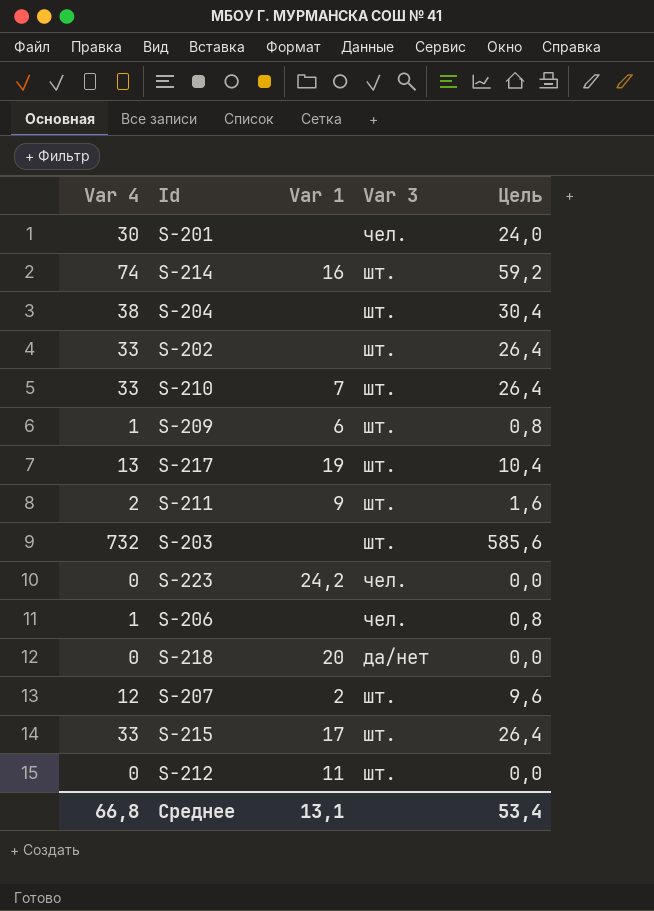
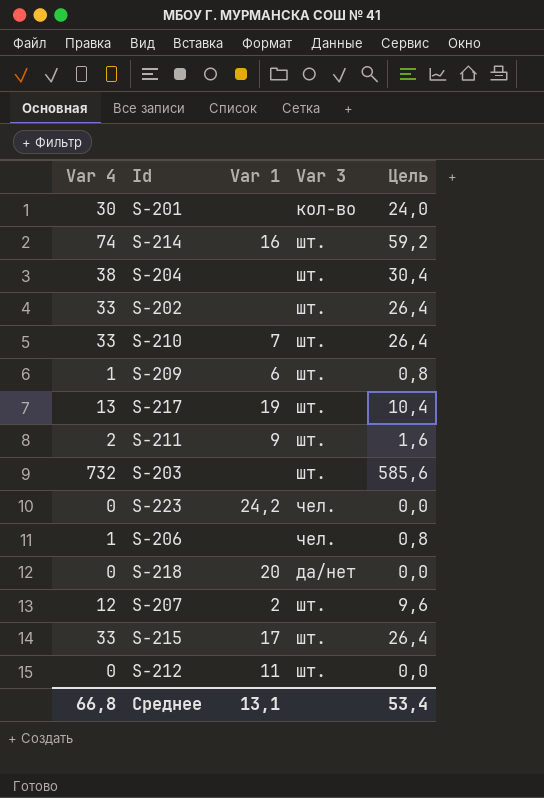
S-201 | Var 3: чел. -> кол-во

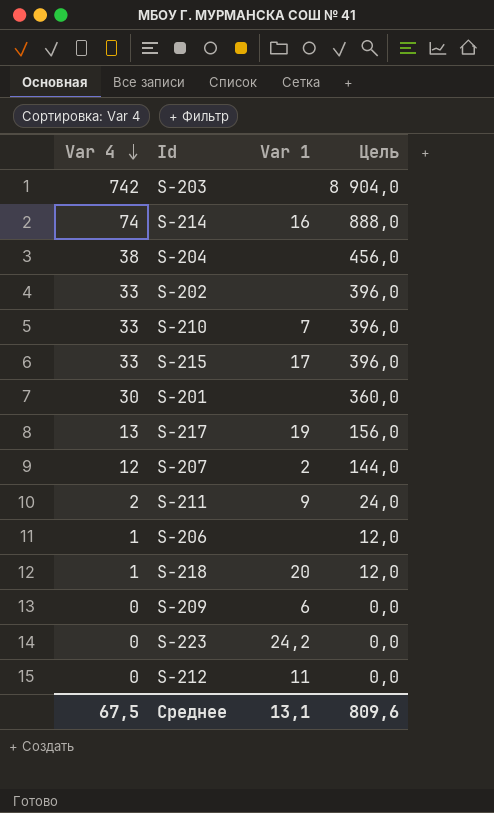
row order: none -> Var 4 descending
column Var 3 | position: 4 -> none
column Цель | formula: [Var 4] * 0,8 -> [Var 4] * 12
S-203 | Var 4: 732 -> 742
S-218 | Var 4: 0 -> 1
S-209 | Var 4: 1 -> 0
Среднее | Var 4: 66,8 -> 67,5
Среднее | Цель: 53,4 -> 809,6

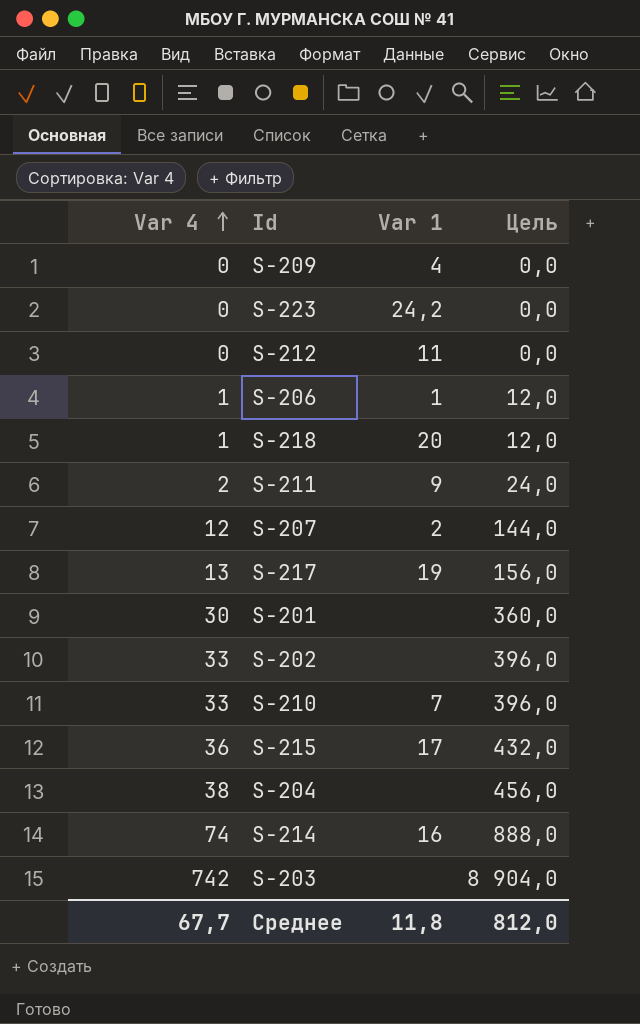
row order: Var 4 descending -> Var 4 ascending
S-209 | Var 1: 6 -> 4
S-206 | Var 1: none -> 1
S-215 | Var 4: 33 -> 36
S-215 | Цель: 396,0 -> 432,0
Среднее | Var 4: 67,5 -> 67,7
Среднее | Var 1: 13,1 -> 11,8
Среднее | Цель: 809,6 -> 812,0

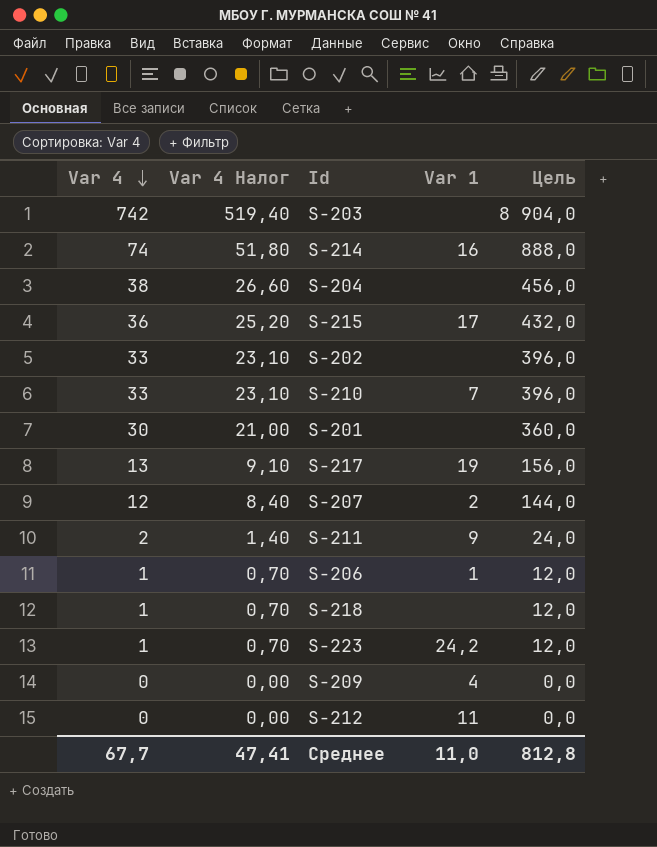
row order: Var 4 ascending -> Var 4 descending
column Var 4 Налог | formula: none -> [Var 4] * 0,7
S-218 | Var 1: 20 -> none
S-223 | Var 4: 0 -> 1
S-223 | Цель: 0,0 -> 12,0
Среднее | Var 1: 11,8 -> 11,0
Среднее | Цель: 812,0 -> 812,8

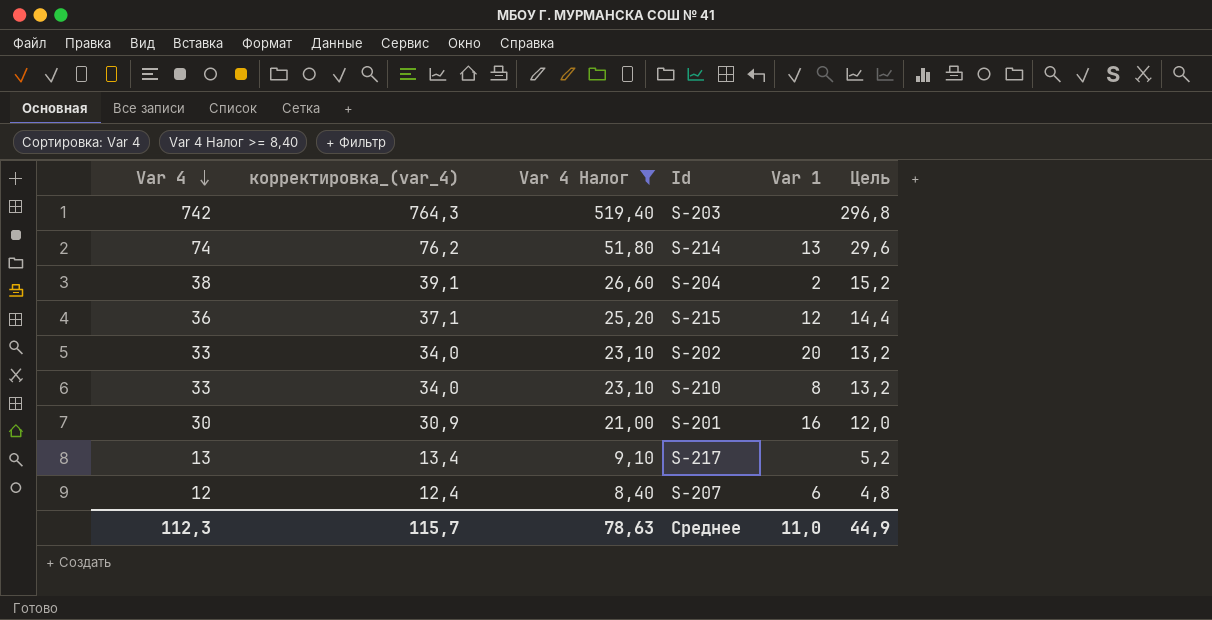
filter: none -> Var 4 Налог >= 8,40
column корректировка_(var_4) | formula: none -> [Var 4] * 1,03
column Цель | formula: [Var 4] * 12 -> [Var 4] * 0,4
S-214 | Var 1: 16 -> 13
S-204 | Var 1: none -> 2
S-215 | Var 1: 17 -> 12
S-202 | Var 1: none -> 20
S-210 | Var 1: 7 -> 8
S-201 | Var 1: none -> 16
S-217 | Var 1: 19 -> none
S-207 | Var 1: 2 -> 6
Среднее | Var 4: 67,7 -> 112,3
Среднее | Var 4 Налог: 47,41 -> 78,63
Среднее | Цель: 812,8 -> 44,9

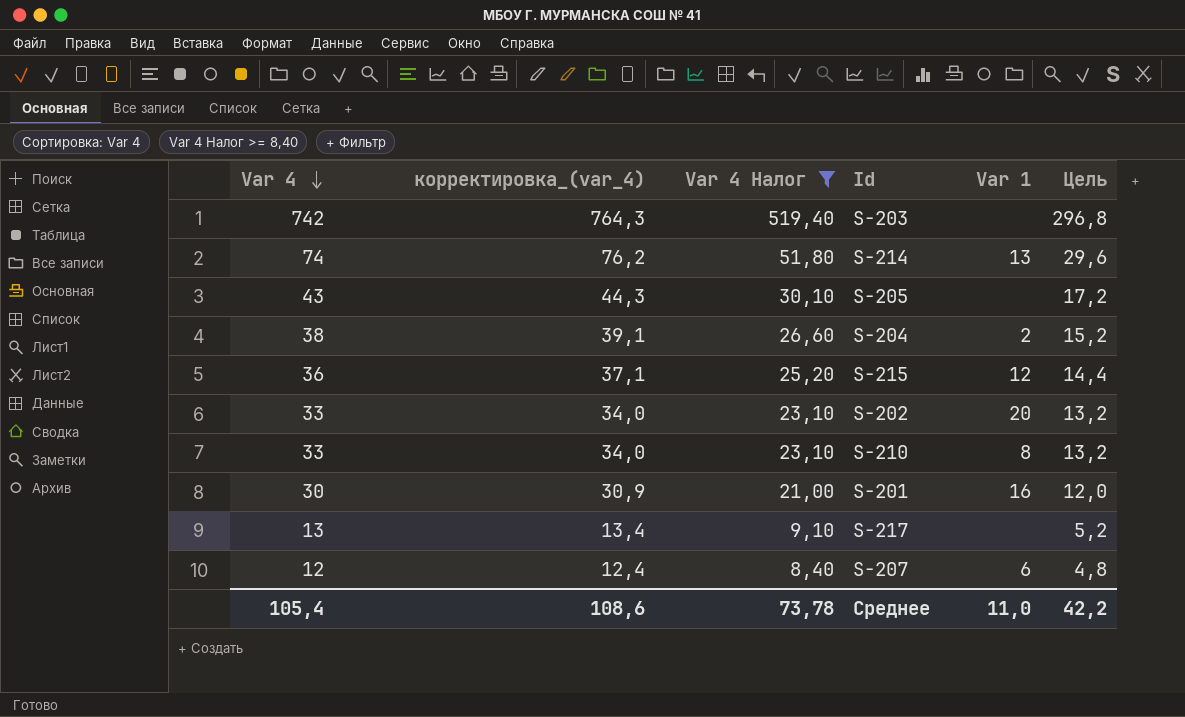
row S-205: none -> 43 | 44,3 | 30,10 | none | 17,2
Среднее | Var 4: 112,3 -> 105,4
Среднее | корректировка_(var_4): 115,7 -> 108,6
Среднее | Var 4 Налог: 78,63 -> 73,78
Среднее | Цель: 44,9 -> 42,2

